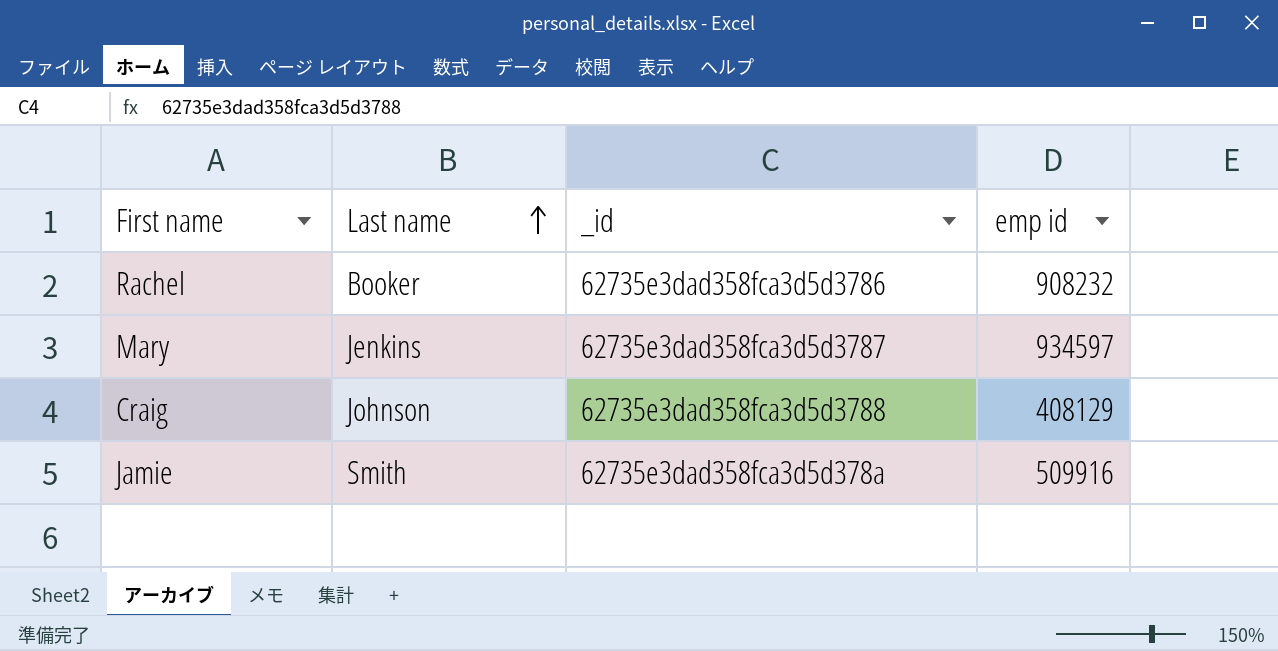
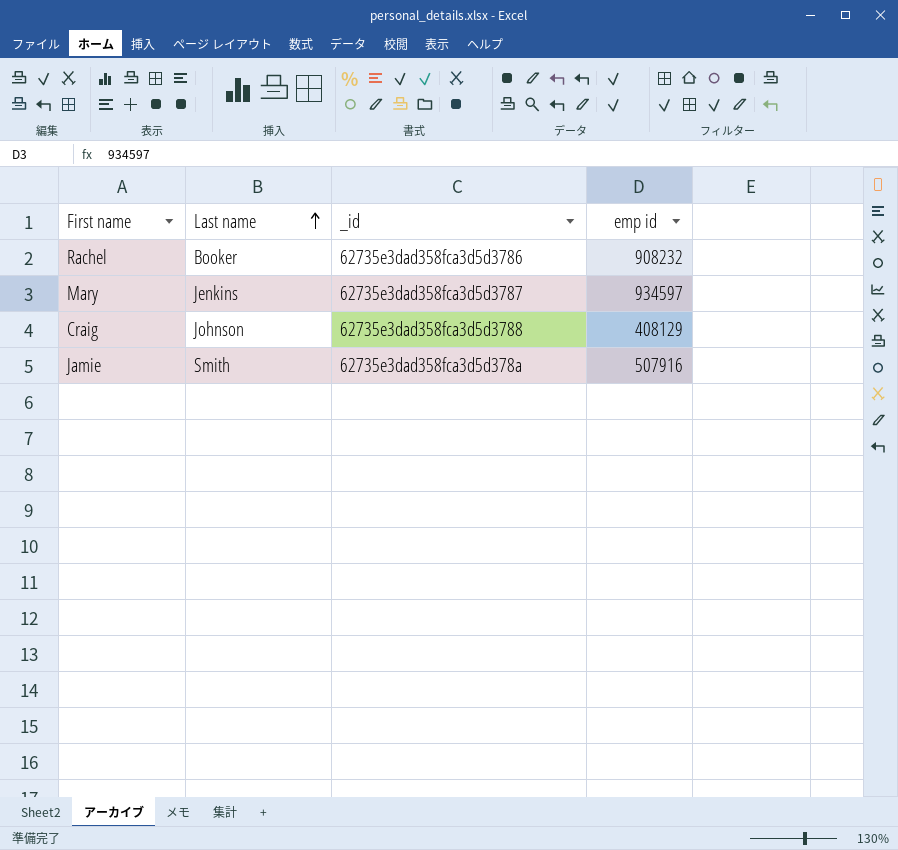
Jamie | emp id: 509916 -> 507916

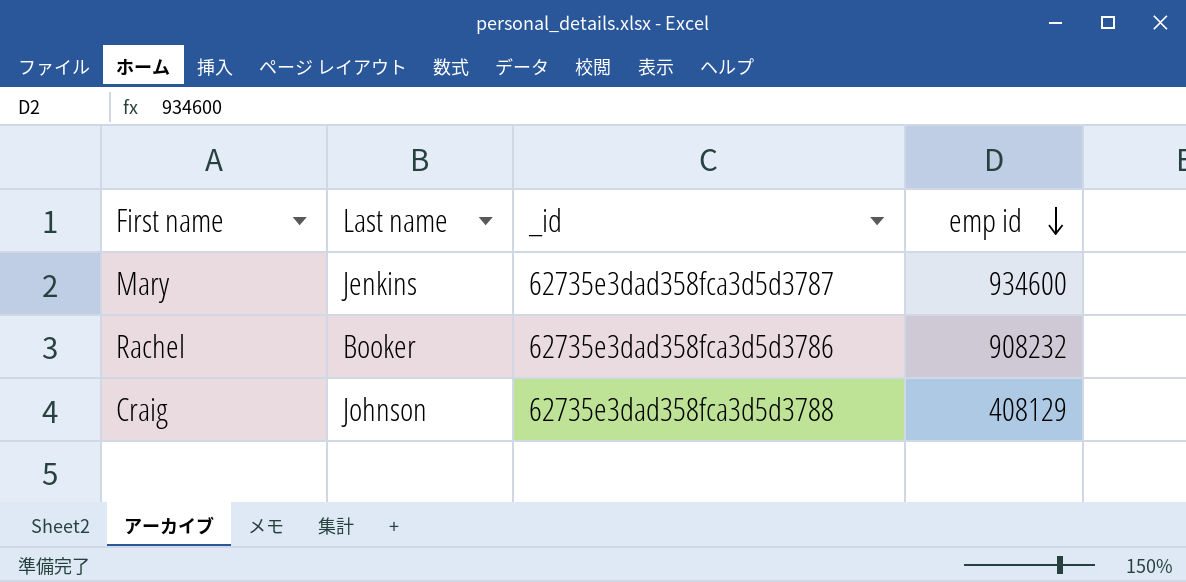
row order: Last name ascending -> emp id descending
row Jamie: Smith | 62735e3dad358fca3d5d378a | 507916 -> none
Mary | emp id: 934597 -> 934600

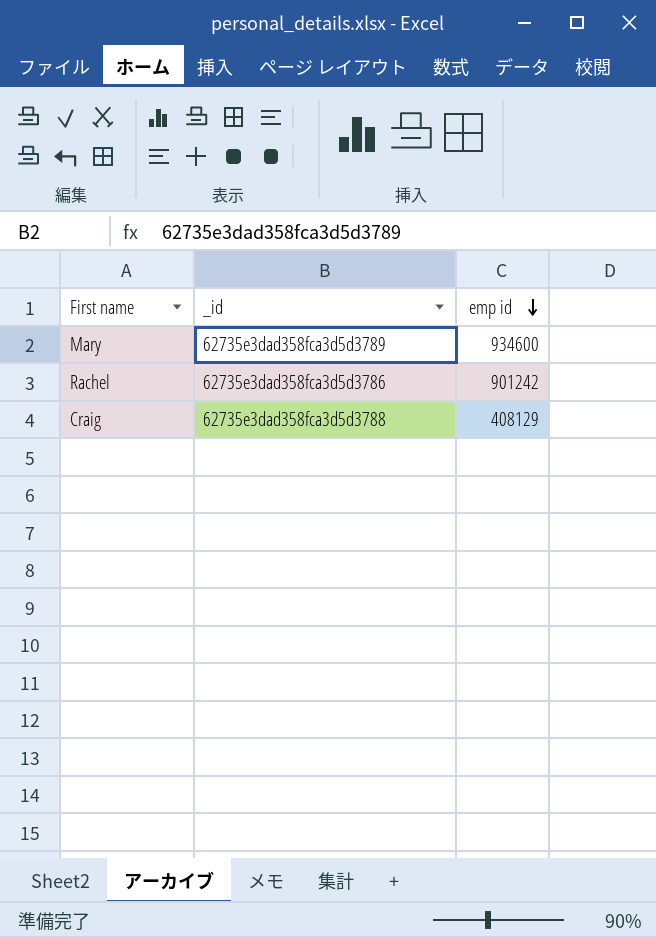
column Last name | position: 2 -> none
Mary | _id: 62735e3dad358fca3d5d3787 -> 62735e3dad358fca3d5d3789
Rachel | emp id: 908232 -> 901242

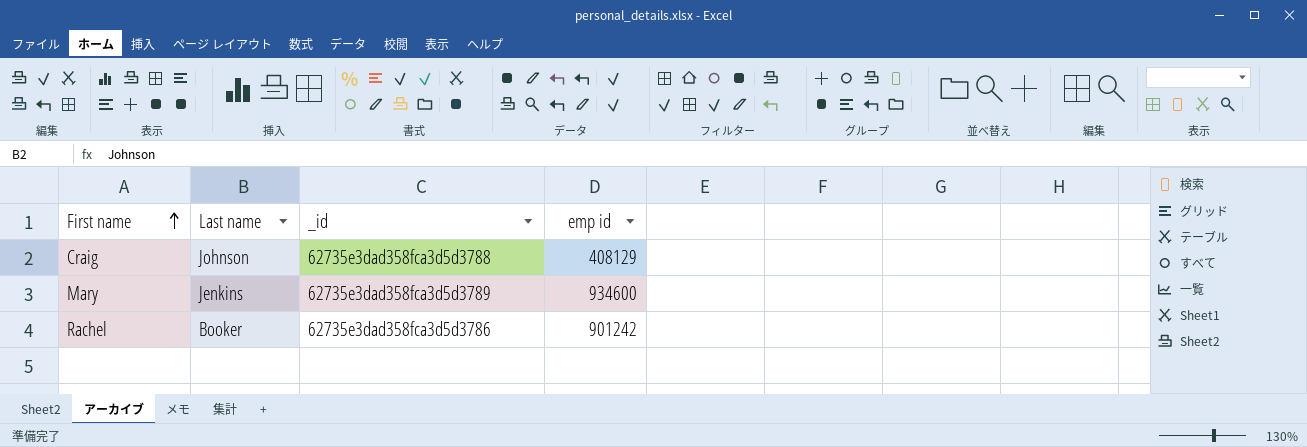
row order: emp id descending -> First name ascending
column Last name | position: none -> 2

